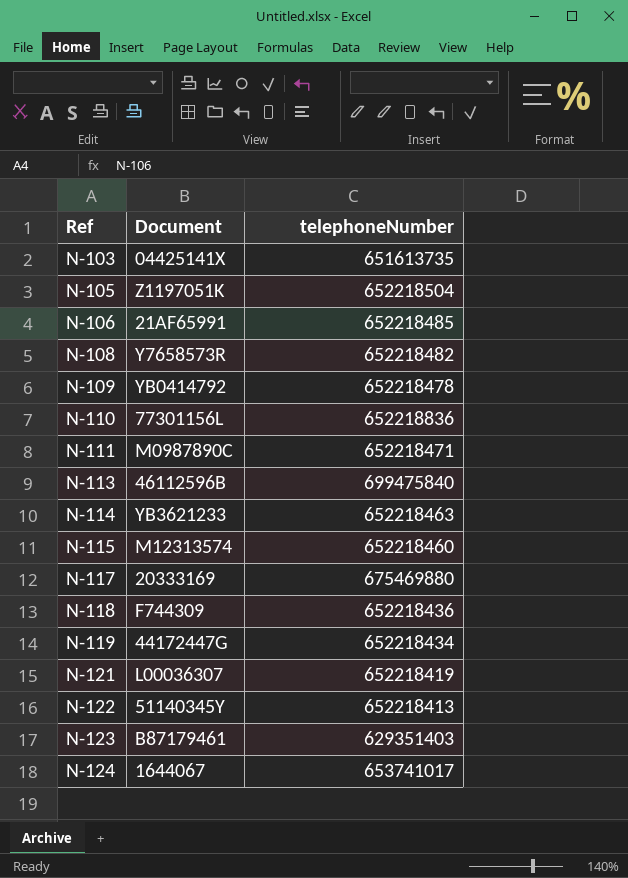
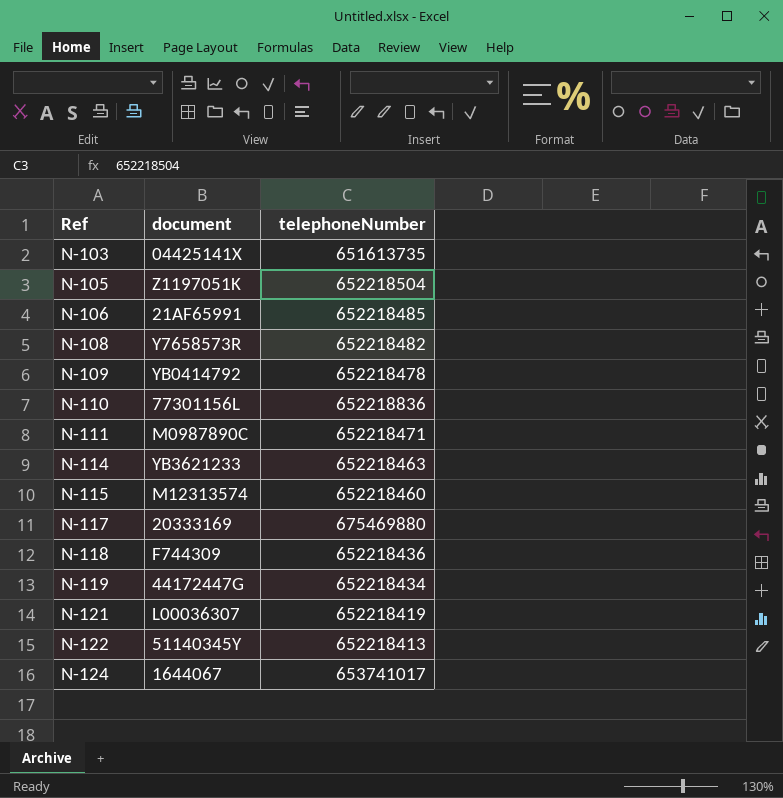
column name: Document -> document
row N-113: 46112596B | 699475840 -> none
row N-123: B87179461 | 629351403 -> none

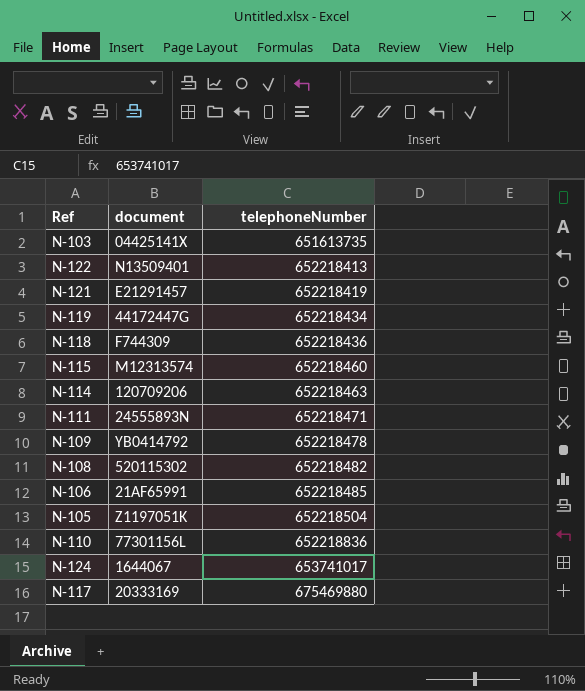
row order: Ref ascending -> telephoneNumber ascending
N-122 | document: 51140345Y -> N13509401
N-121 | document: L00036307 -> E21291457
N-114 | document: YB3621233 -> 120709206
N-111 | document: M0987890C -> 24555893N
N-108 | document: Y7658573R -> 520115302

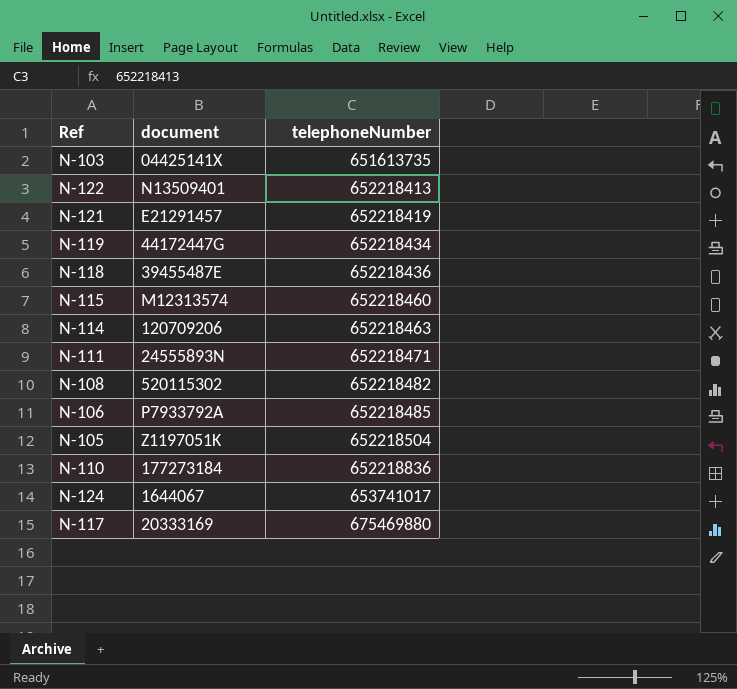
row N-109: YB0414792 | 652218478 -> none
N-118 | document: F744309 -> 39455487E
N-106 | document: 21AF65991 -> P7933792A
N-110 | document: 77301156L -> 177273184

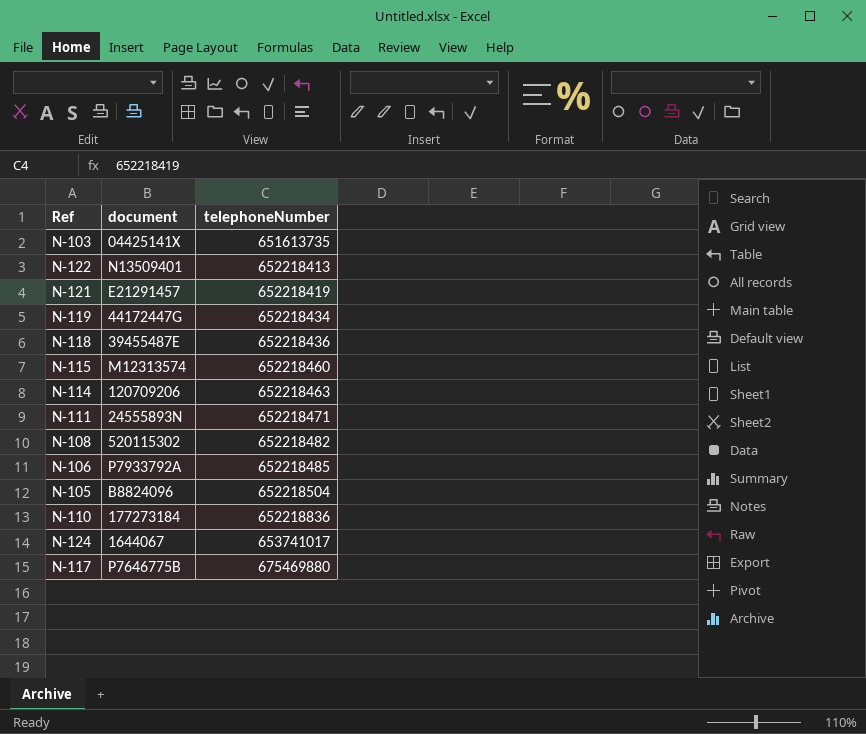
N-105 | document: Z1197051K -> B8824096
N-117 | document: 20333169 -> P7646775B

